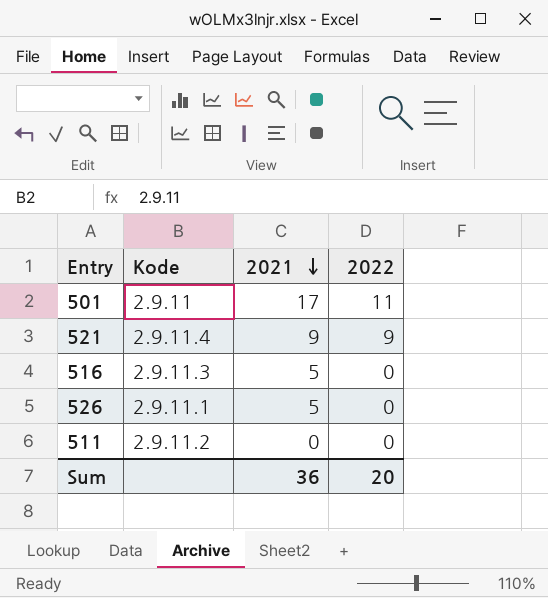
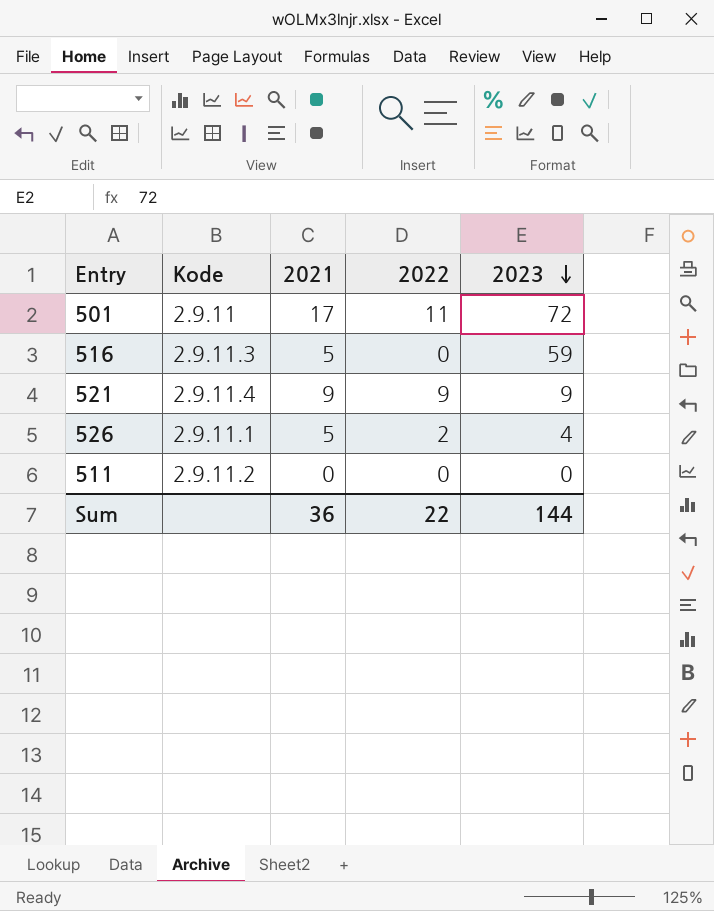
row order: 2021 descending -> 2023 descending
column 2023 | position: none -> 5
526 | 2022: 0 -> 2
Sum | 2022: 20 -> 22

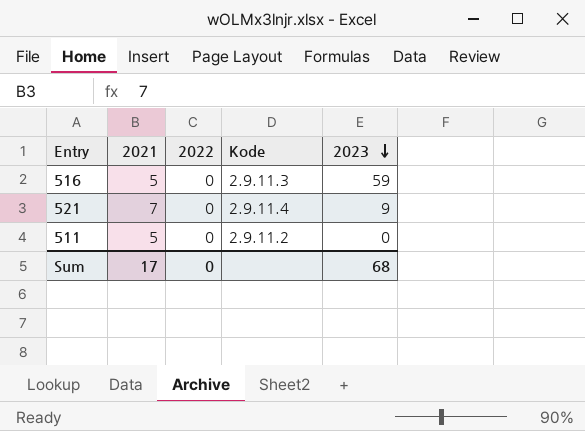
column Kode | position: 2 -> 4
row 501: 2.9.11 | 17 | 11 | 72 -> none
row 526: 2.9.11.1 | 5 | 2 | 4 -> none
521 | 2021: 9 -> 7
521 | 2022: 9 -> 0
511 | 2021: 0 -> 5
Sum | 2021: 36 -> 17
Sum | 2022: 22 -> 0
Sum | 2023: 144 -> 68

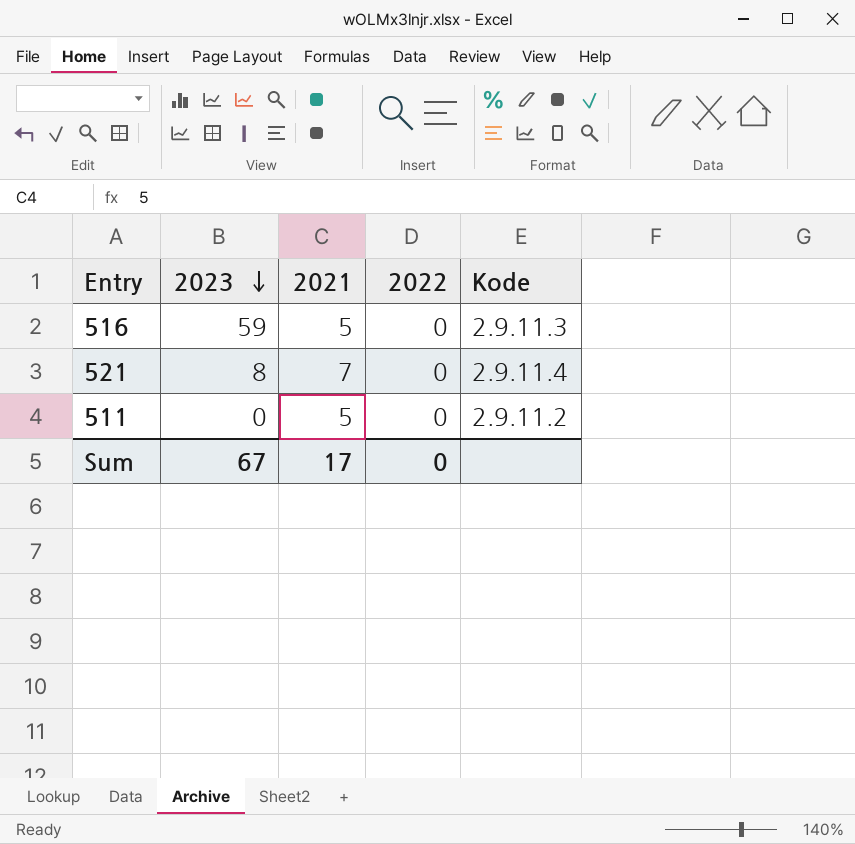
column 2023 | position: 5 -> 2
521 | 2023: 9 -> 8
Sum | 2023: 68 -> 67

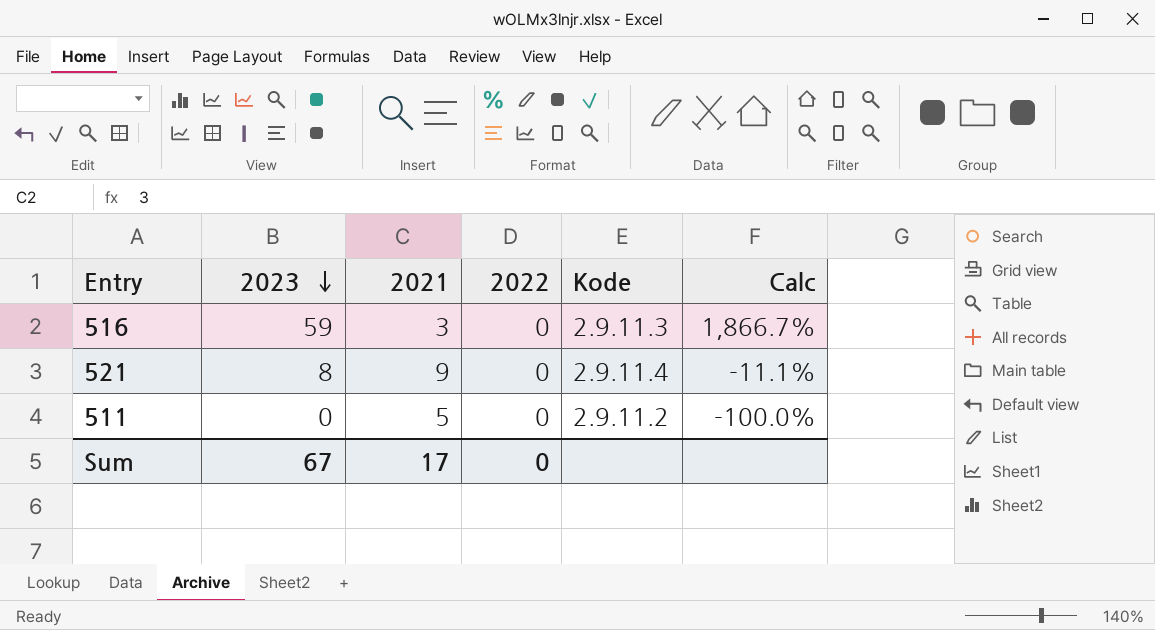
column Calc | formula: none -> ([2023] - [2021]) / [2021]
516 | 2021: 5 -> 3
521 | 2021: 7 -> 9

